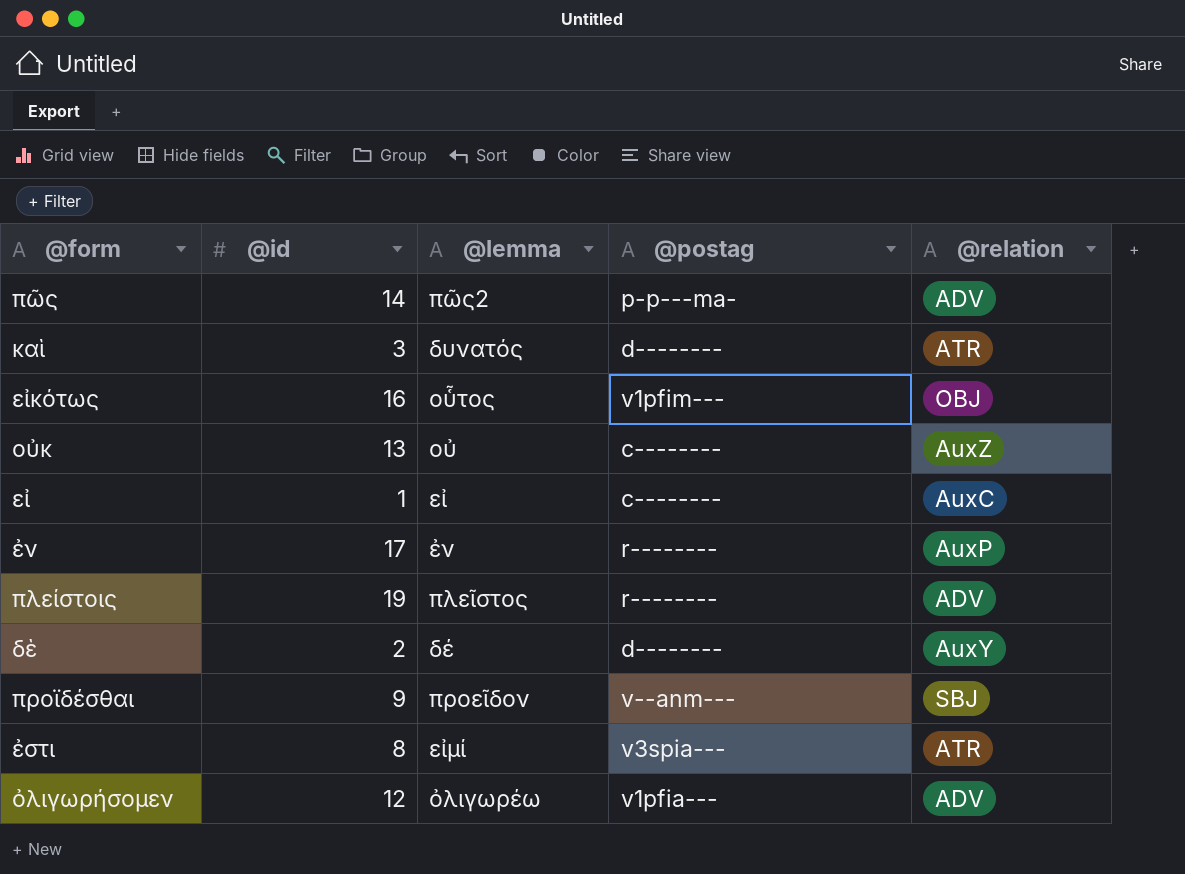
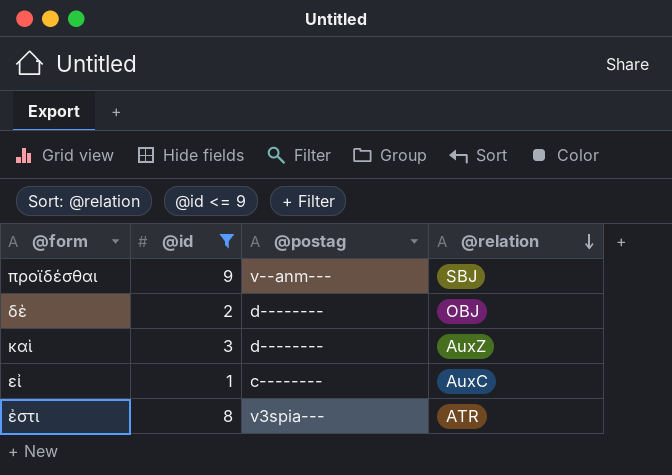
filter: none -> @id <= 9
row order: none -> @relation descending
column @lemma | position: 3 -> none
δὲ | @relation: AuxY -> OBJ
καὶ | @relation: ATR -> AuxZ

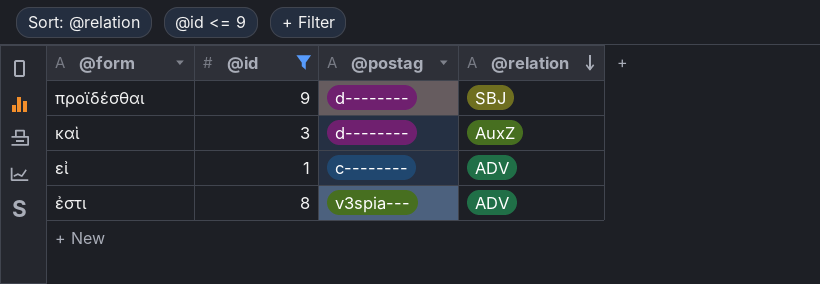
row δὲ: 2 | d-------- | OBJ -> none
προϊδέσθαι | @postag: v--anm--- -> d--------
εἰ | @relation: AuxC -> ADV
ἐστι | @relation: ATR -> ADV

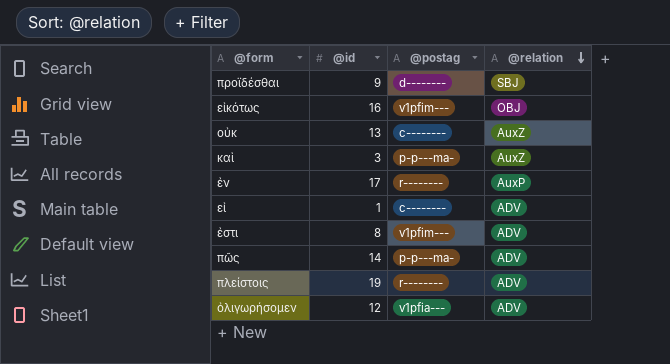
filter: @id <= 9 -> none
καὶ | @postag: d-------- -> p-p---ma-
ἐστι | @postag: v3spia--- -> v1pfim---

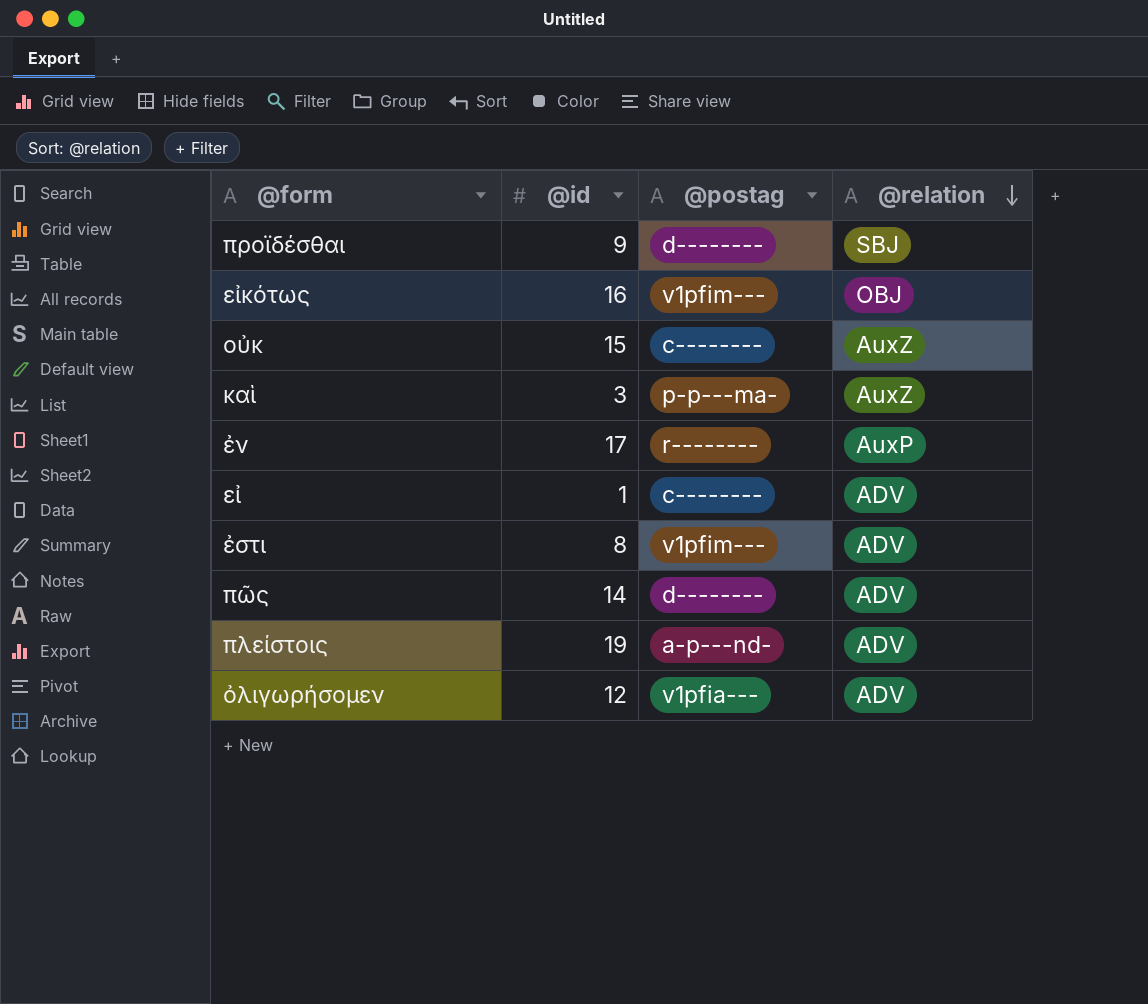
οὐκ | @id: 13 -> 15
πῶς | @postag: p-p---ma- -> d--------
πλείστοις | @postag: r-------- -> a-p---nd-

